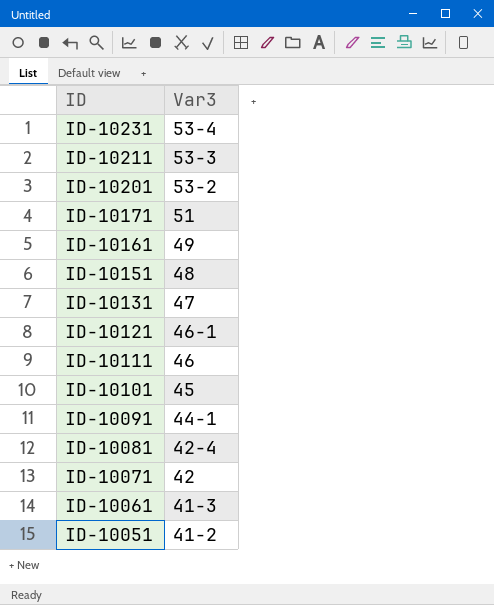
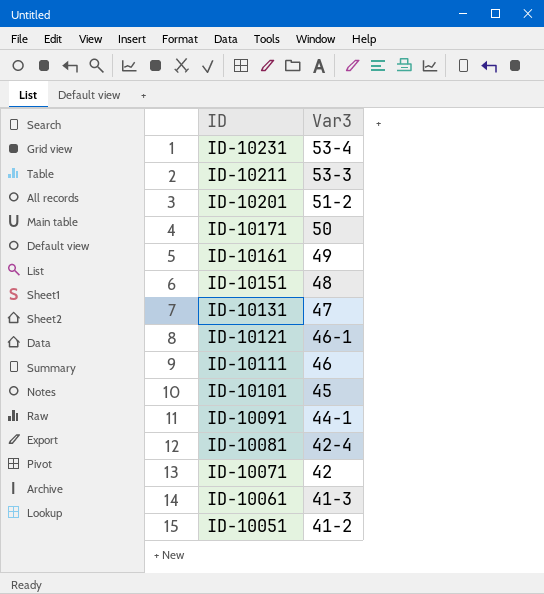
ID-10201 | Var3: 53-2 -> 51-2
ID-10171 | Var3: 51 -> 50

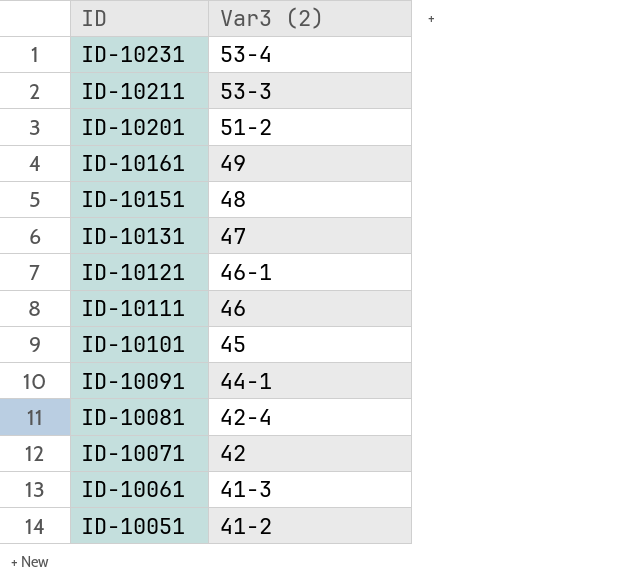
column name: Var3 -> Var3 (2)
row ID-10171: 50 -> none

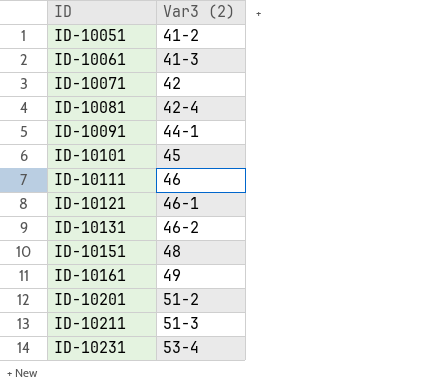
row order: ID descending -> ID ascending
ID-10131 | Var3 (2): 47 -> 46-2
ID-10211 | Var3 (2): 53-3 -> 51-3

